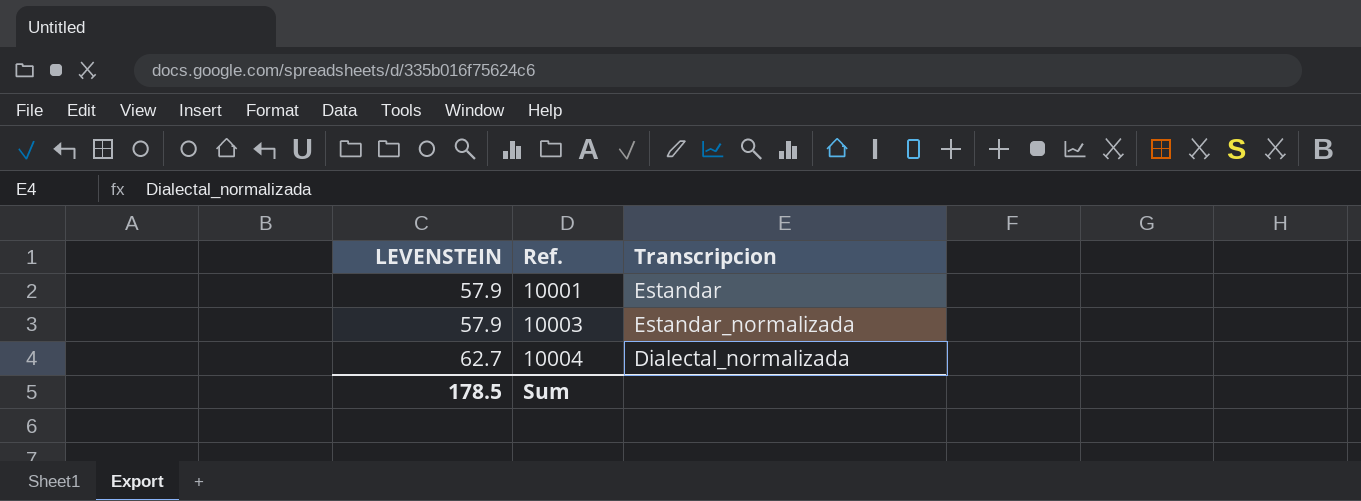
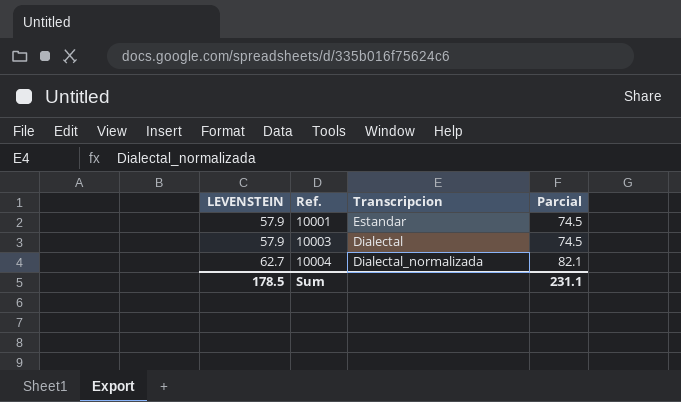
column Parcial | position: none -> 4
10003 | Transcripcion: Estandar_normalizada -> Dialectal

